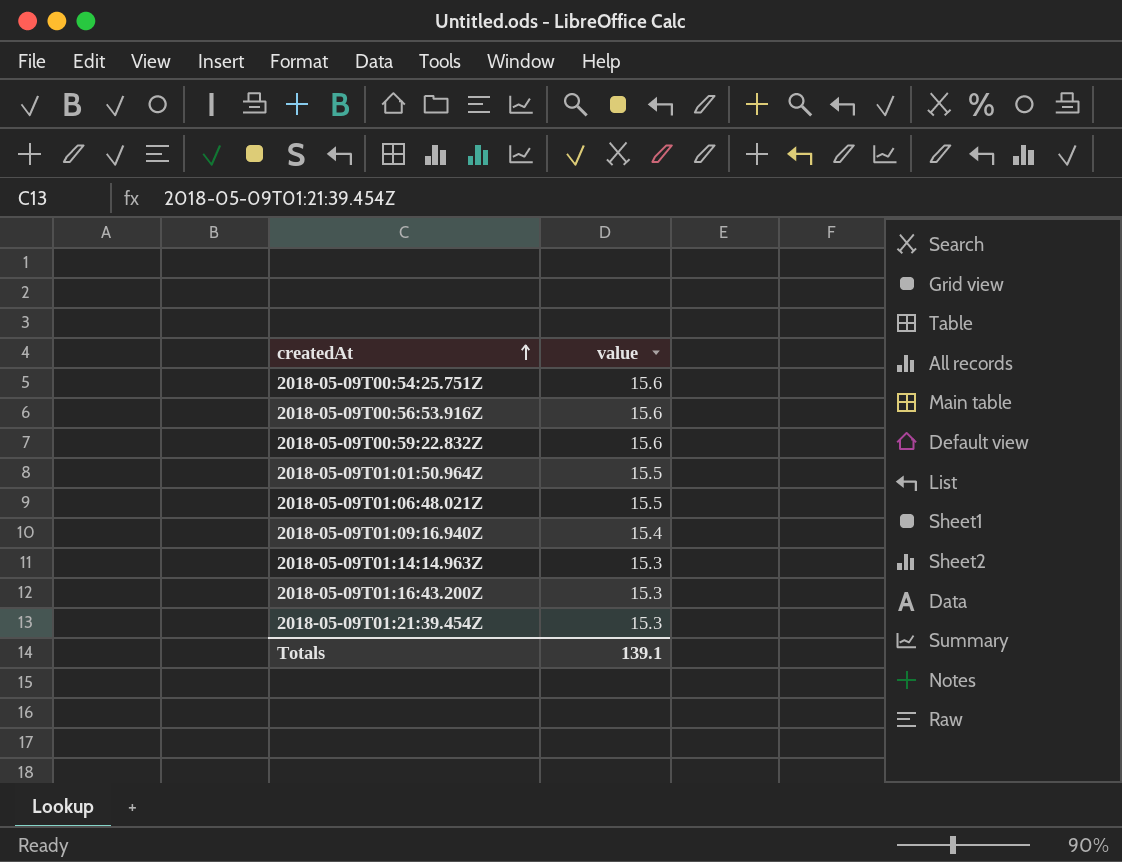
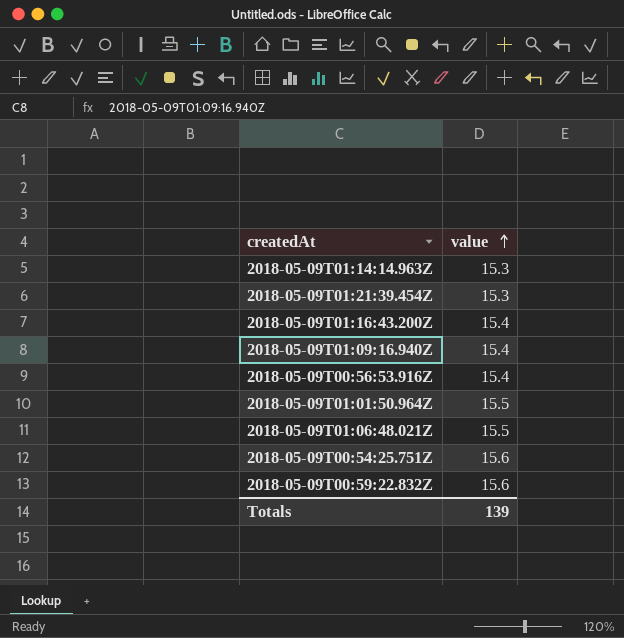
row order: createdAt ascending -> value ascending
2018-05-09T01:16:43.200Z | value: 15.3 -> 15.4
2018-05-09T00:56:53.916Z | value: 15.6 -> 15.4
Totals | value: 139.1 -> 139

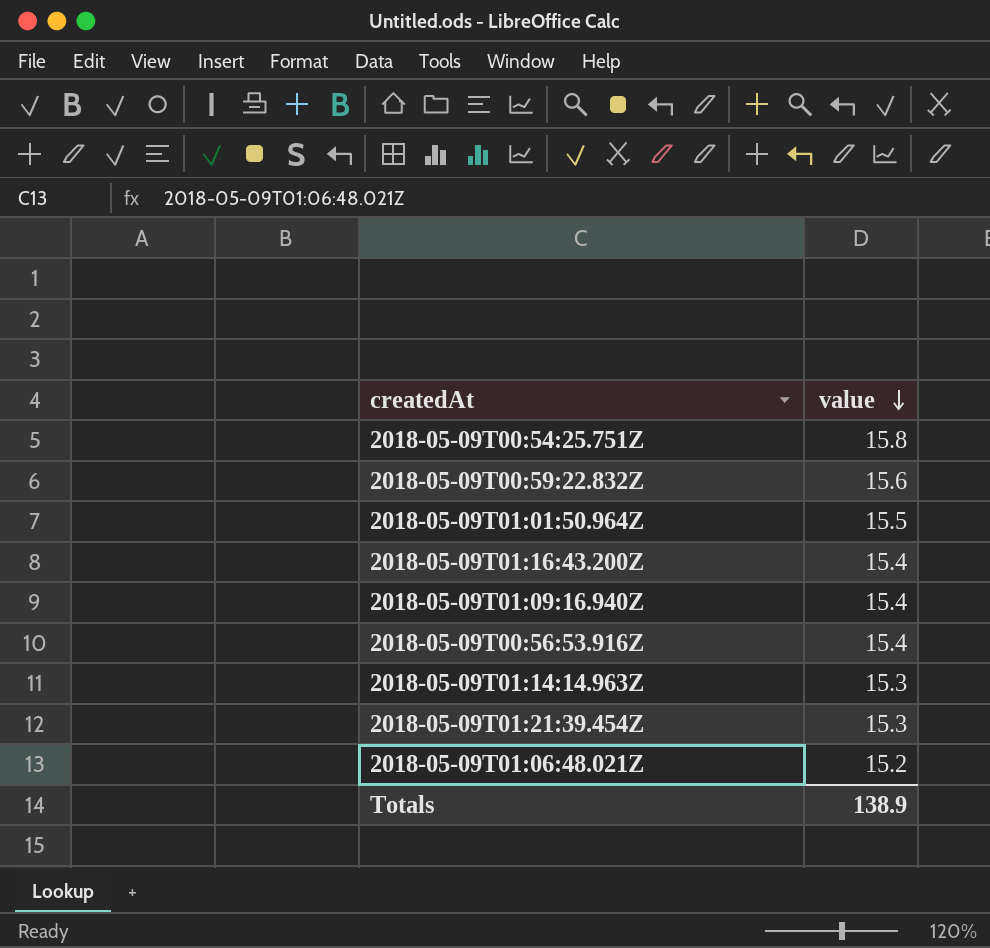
row order: value ascending -> value descending
2018-05-09T00:54:25.751Z | value: 15.6 -> 15.8
2018-05-09T01:06:48.021Z | value: 15.5 -> 15.2
Totals | value: 139 -> 138.9

